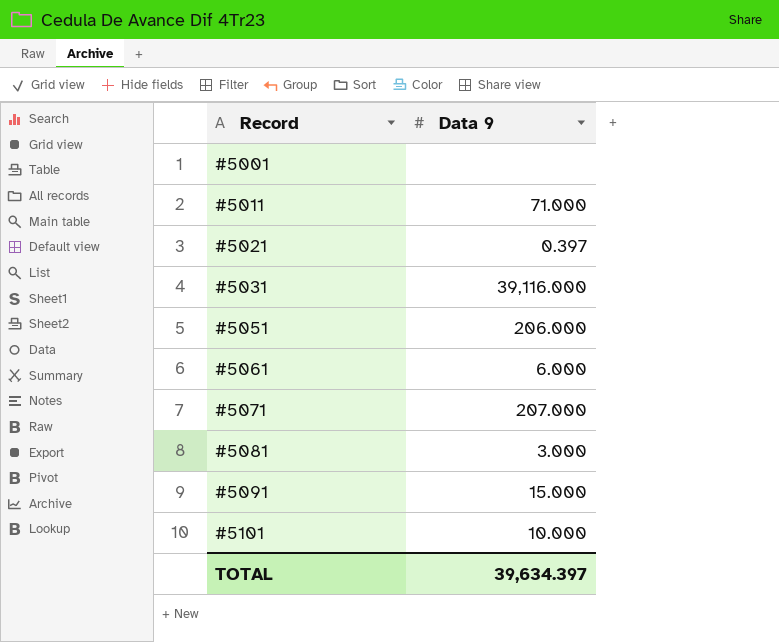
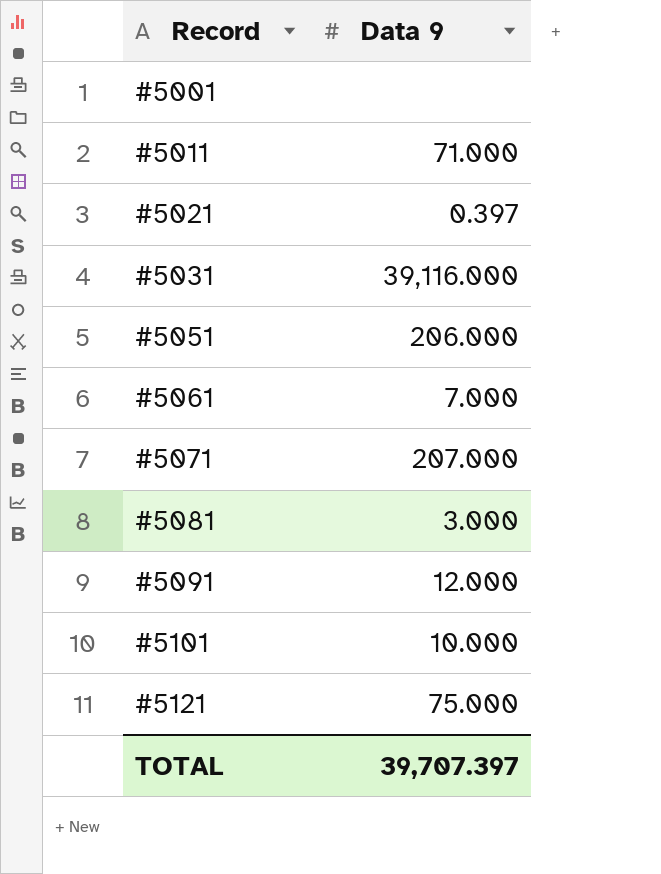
#5061 | Data 9: 6.000 -> 7.000
#5091 | Data 9: 15.000 -> 12.000
row #5121: none -> 75.000
TOTAL | Data 9: 39,634.397 -> 39,707.397

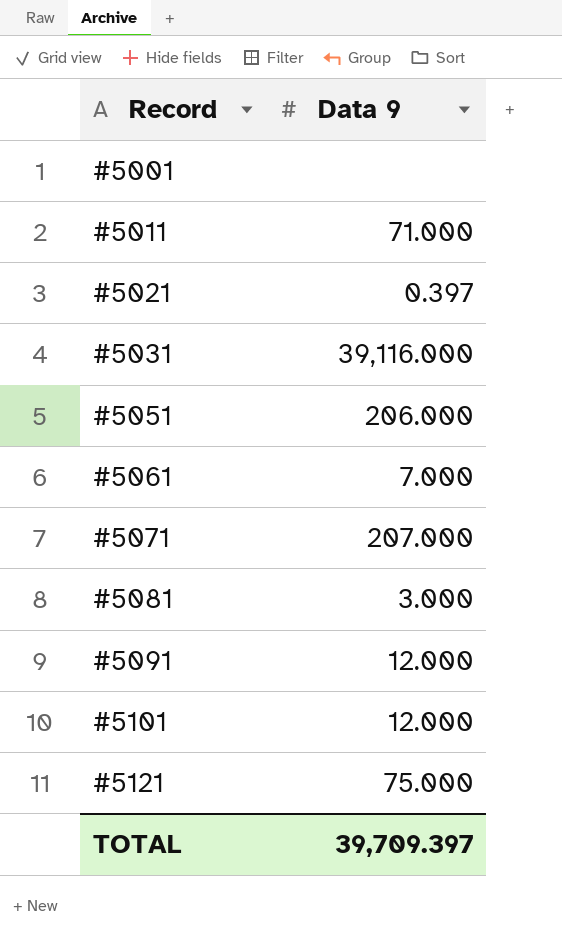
#5101 | Data 9: 10.000 -> 12.000
TOTAL | Data 9: 39,707.397 -> 39,709.397

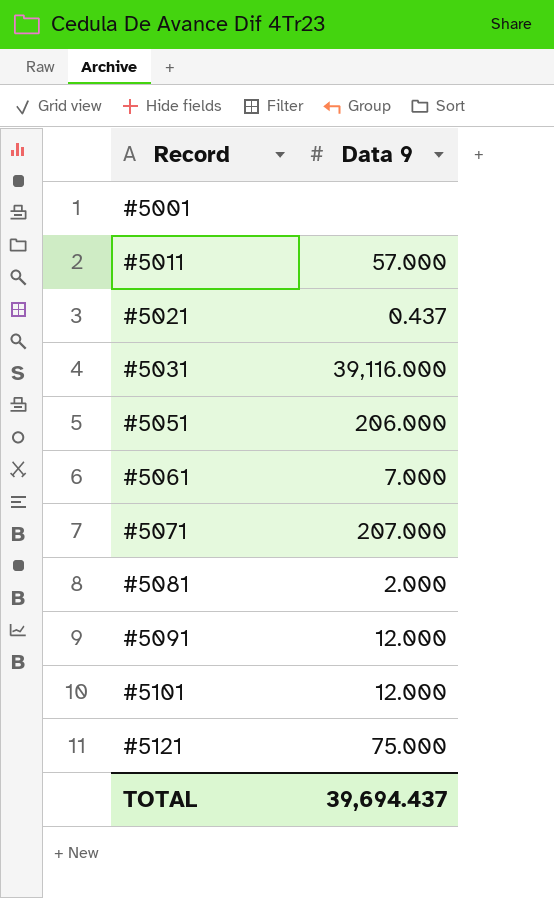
#5011 | Data 9: 71.000 -> 57.000
#5021 | Data 9: 0.397 -> 0.437
#5081 | Data 9: 3.000 -> 2.000
TOTAL | Data 9: 39,709.397 -> 39,694.437

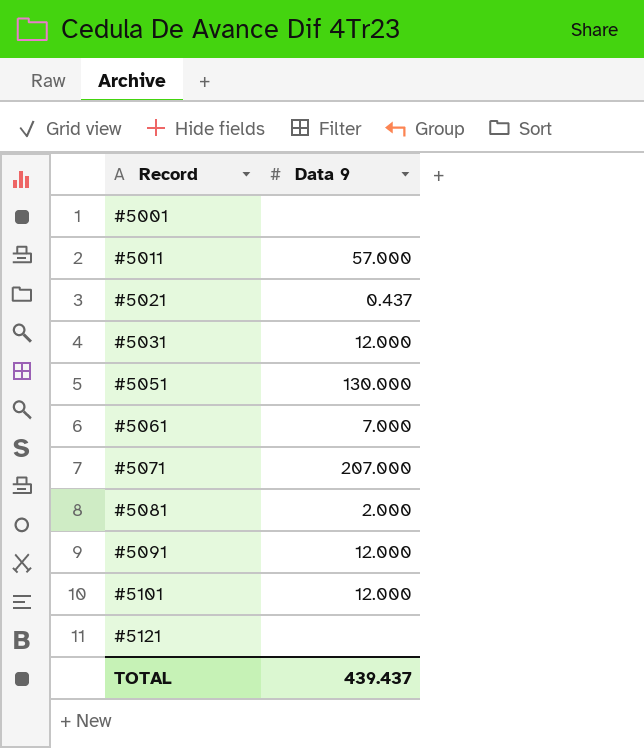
#5031 | Data 9: 39,116.000 -> 12.000
#5051 | Data 9: 206.000 -> 130.000
#5121 | Data 9: 75.000 -> none
TOTAL | Data 9: 39,694.437 -> 439.437

